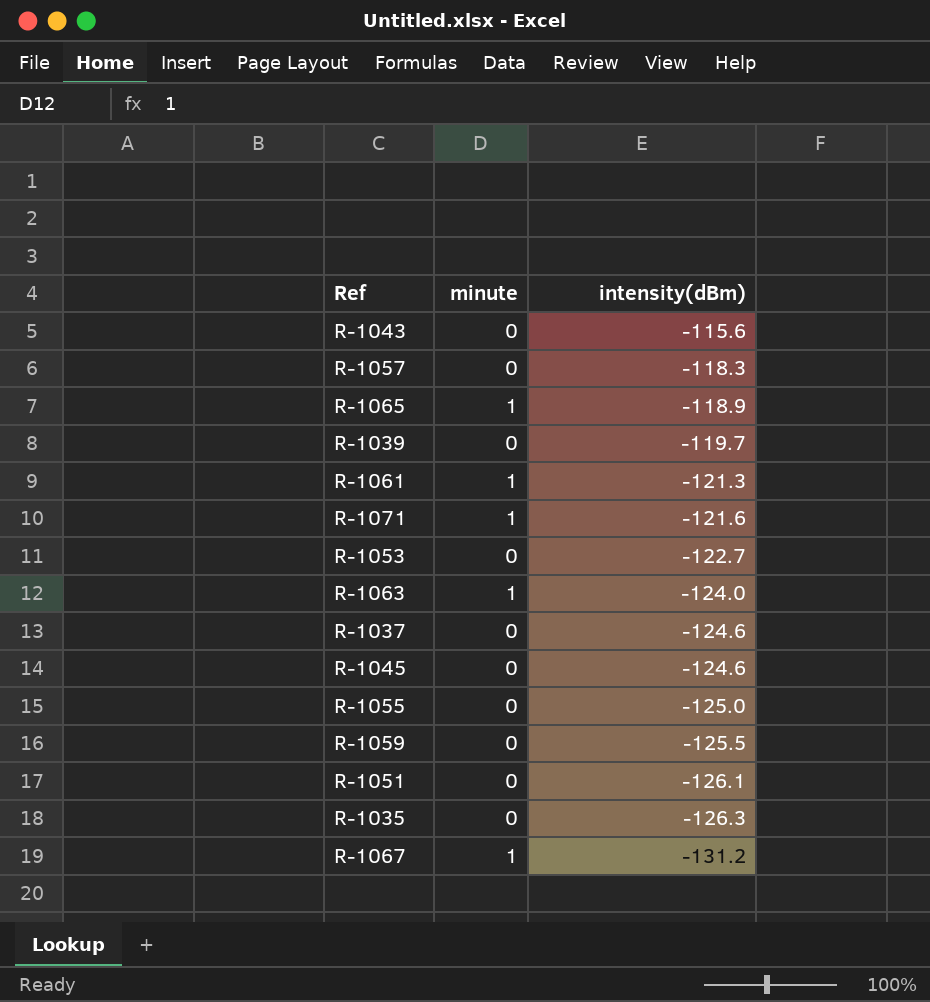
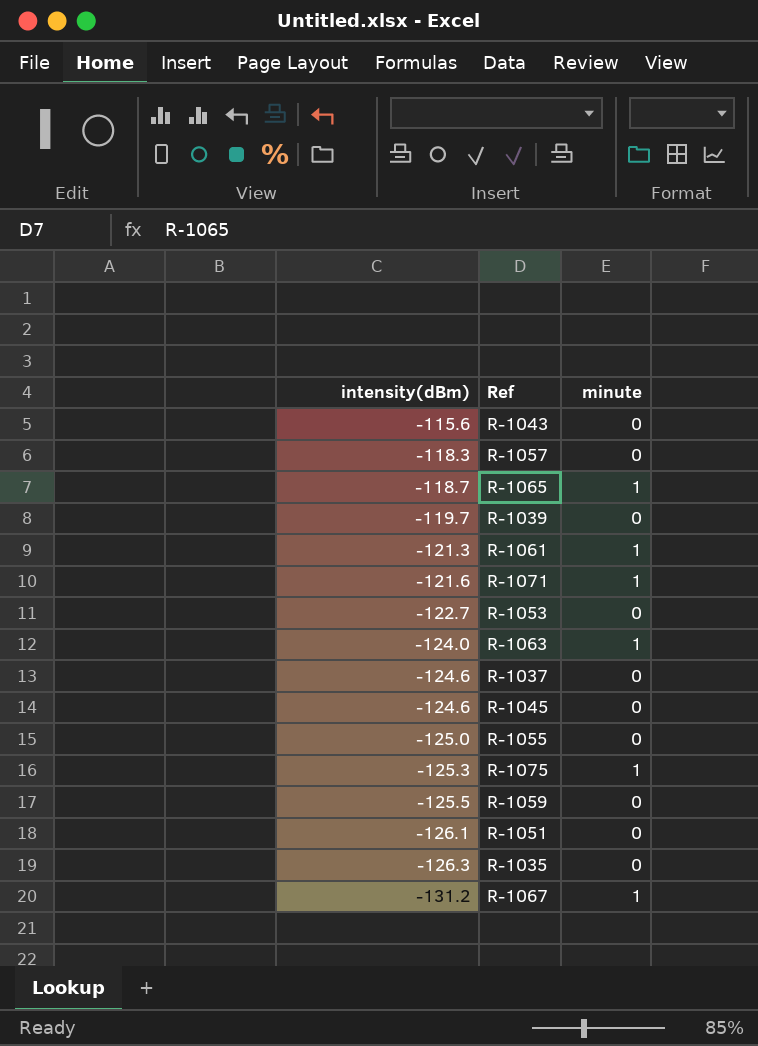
column intensity(dBm) | position: 3 -> 1
R-1065 | intensity(dBm): -118.9 -> -118.7
row R-1075: none -> -125.3 | 1

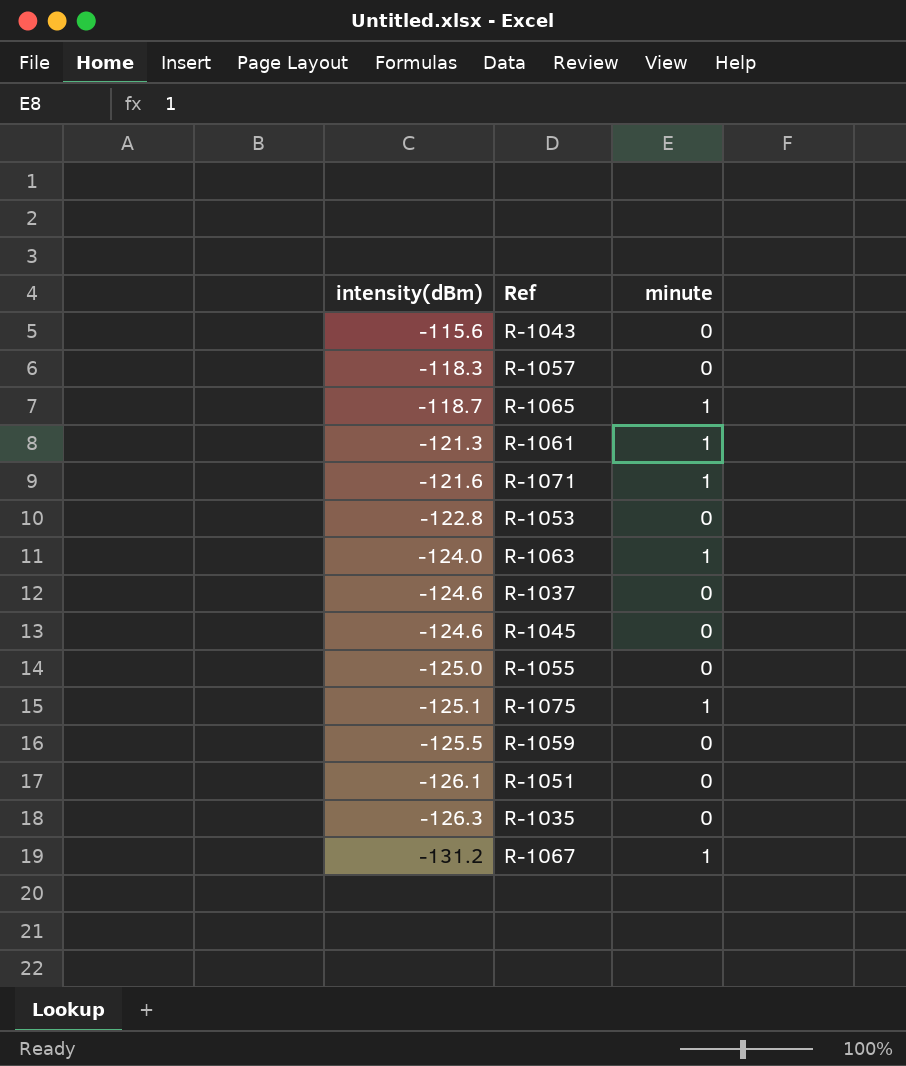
row R-1039: -119.7 | 0 -> none
R-1053 | intensity(dBm): -122.7 -> -122.8
R-1075 | intensity(dBm): -125.3 -> -125.1

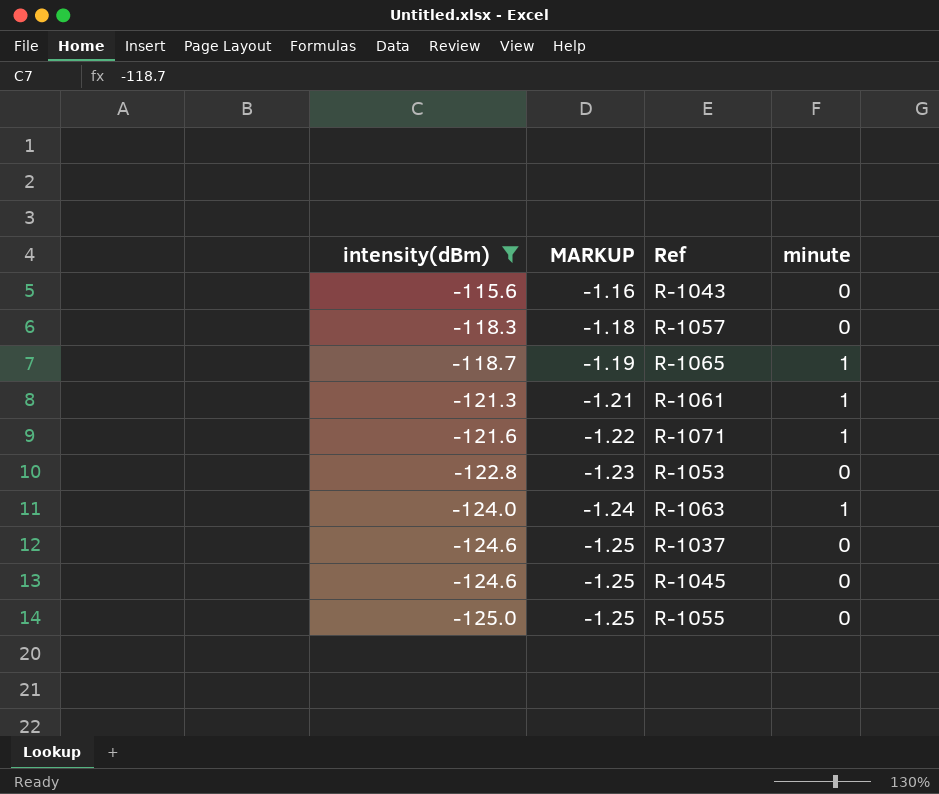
filter: none -> intensity(dBm) >= -125.0
column MARKUP | formula: none -> [intensity(dBm)] * 0.01

